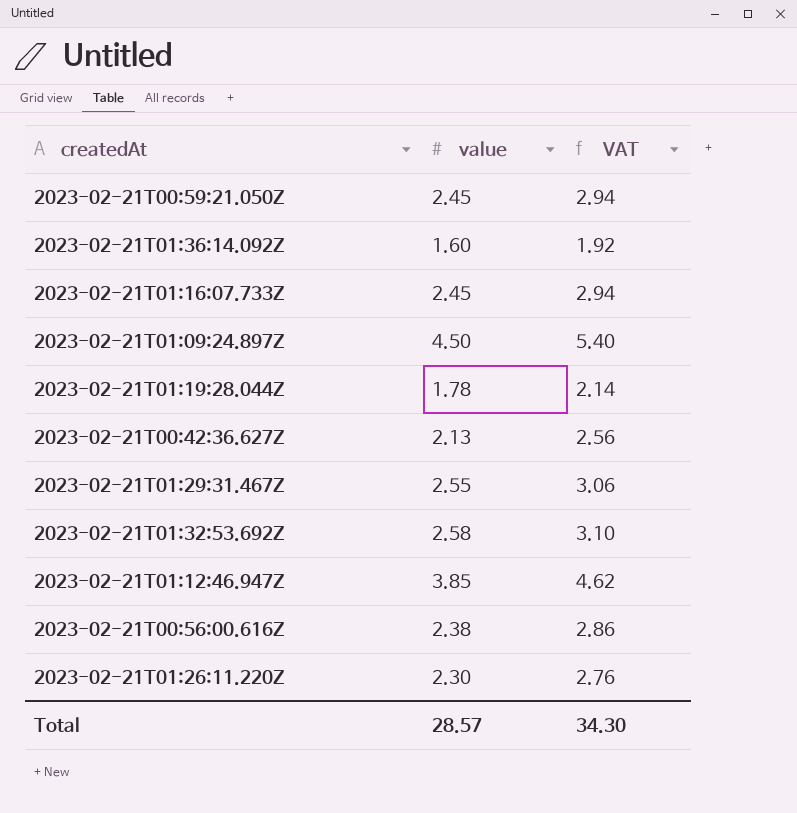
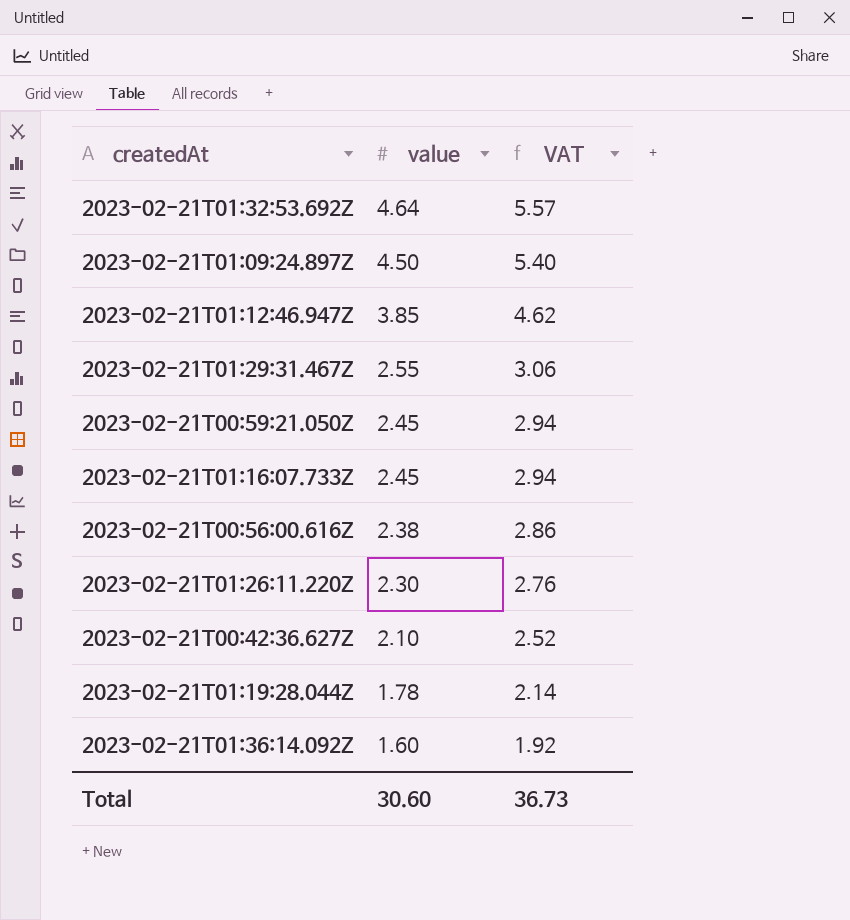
row order: none -> value descending
2023-02-21T01:32:53.692Z | value: 2.58 -> 4.64
2023-02-21T01:32:53.692Z | VAT: 3.10 -> 5.57
2023-02-21T00:42:36.627Z | value: 2.13 -> 2.10
2023-02-21T00:42:36.627Z | VAT: 2.56 -> 2.52
Total | value: 28.57 -> 30.60
Total | VAT: 34.30 -> 36.73

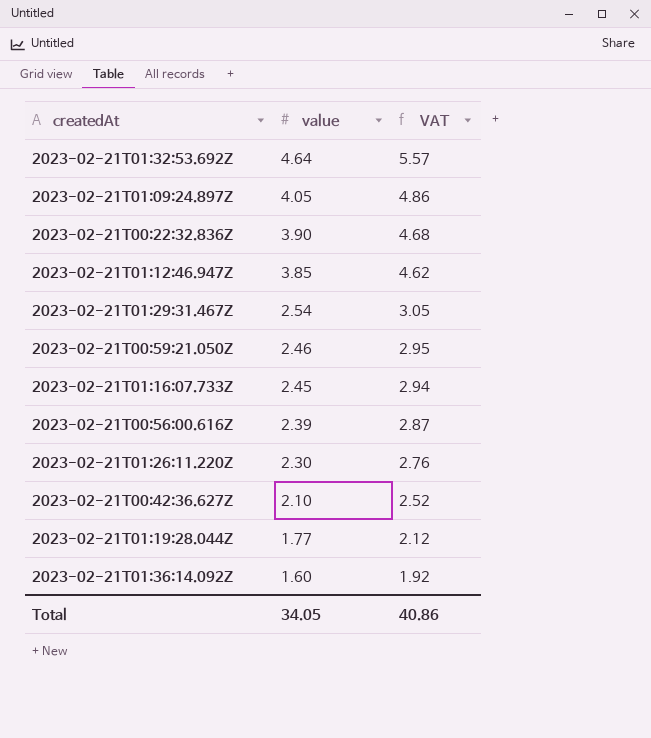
2023-02-21T01:09:24.897Z | value: 4.50 -> 4.05
2023-02-21T01:09:24.897Z | VAT: 5.40 -> 4.86
row 2023-02-21T00:22:32.836Z: none -> 3.90 | 4.68
2023-02-21T01:29:31.467Z | value: 2.55 -> 2.54
2023-02-21T01:29:31.467Z | VAT: 3.06 -> 3.05
2023-02-21T00:59:21.050Z | value: 2.45 -> 2.46
2023-02-21T00:59:21.050Z | VAT: 2.94 -> 2.95
2023-02-21T00:56:00.616Z | value: 2.38 -> 2.39
2023-02-21T00:56:00.616Z | VAT: 2.86 -> 2.87
2023-02-21T01:19:28.044Z | value: 1.78 -> 1.77
2023-02-21T01:19:28.044Z | VAT: 2.14 -> 2.12
Total | value: 30.60 -> 34.05
Total | VAT: 36.73 -> 40.86

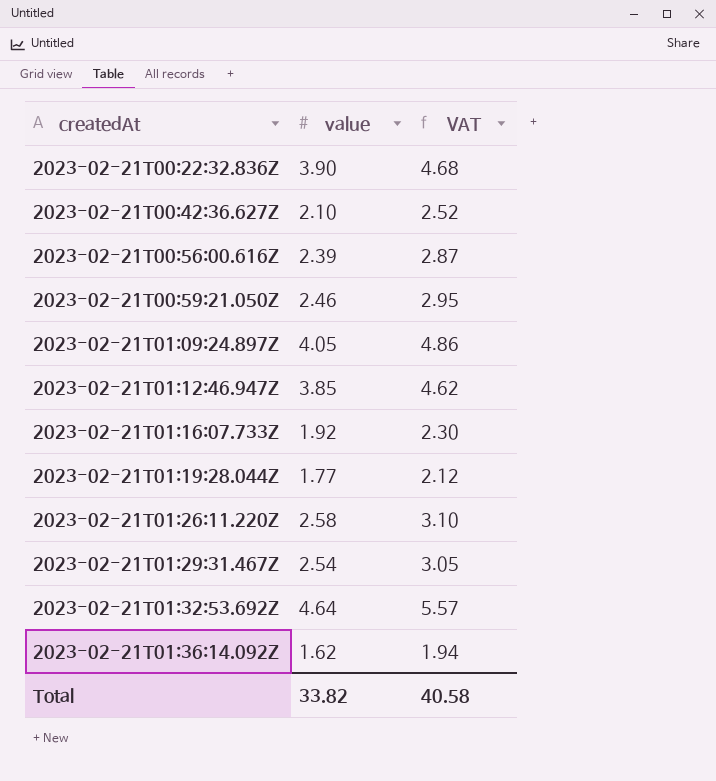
row order: value descending -> createdAt ascending
2023-02-21T01:16:07.733Z | value: 2.45 -> 1.92
2023-02-21T01:16:07.733Z | VAT: 2.94 -> 2.30
2023-02-21T01:26:11.220Z | value: 2.30 -> 2.58
2023-02-21T01:26:11.220Z | VAT: 2.76 -> 3.10
2023-02-21T01:36:14.092Z | value: 1.60 -> 1.62
2023-02-21T01:36:14.092Z | VAT: 1.92 -> 1.94
Total | value: 34.05 -> 33.82
Total | VAT: 40.86 -> 40.58

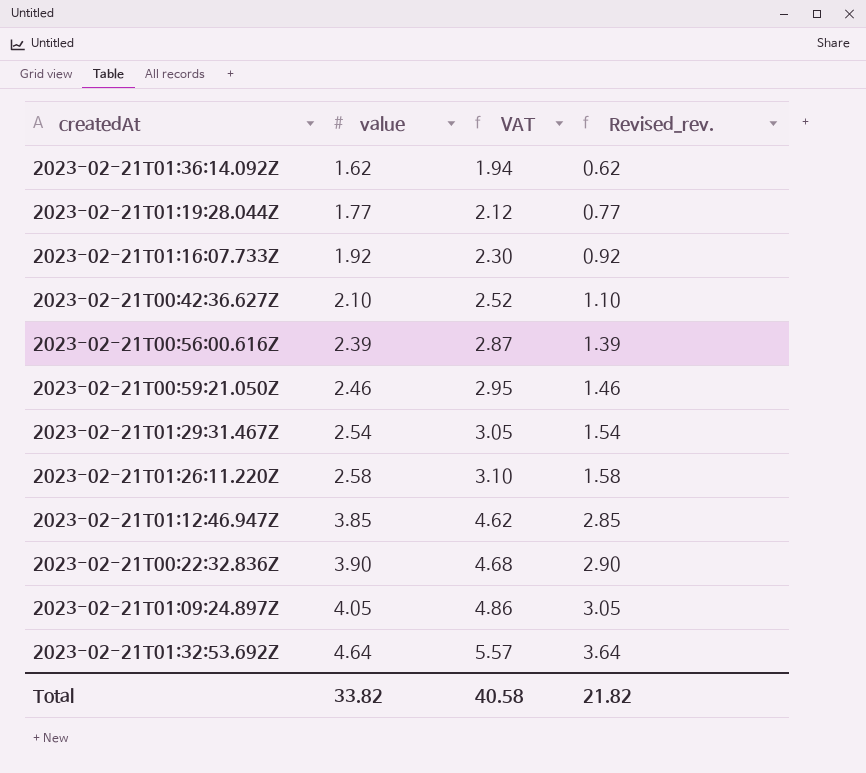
row order: createdAt ascending -> value ascending
column Revised_rev. | formula: none -> [value] - 1

